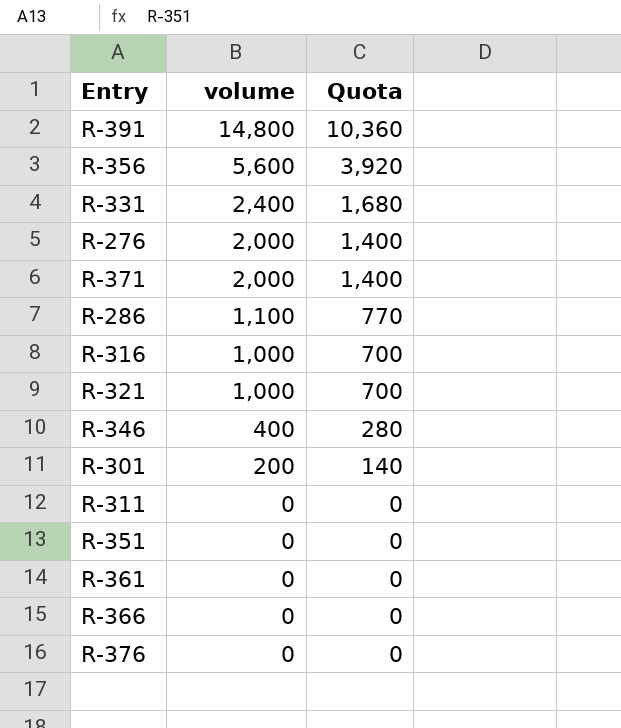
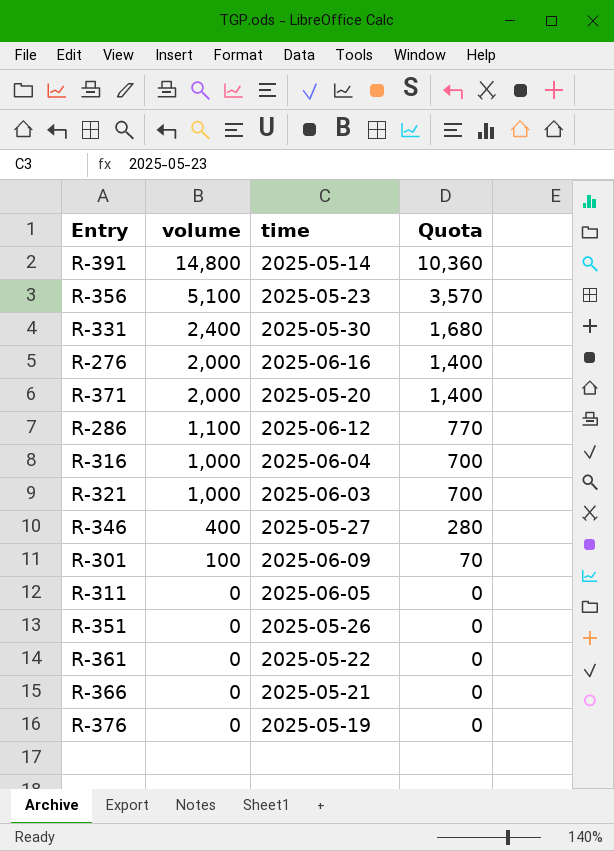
column time | position: none -> 3
R-356 | volume: 5,600 -> 5,100
R-356 | Quota: 3,920 -> 3,570
R-301 | volume: 200 -> 100
R-301 | Quota: 140 -> 70

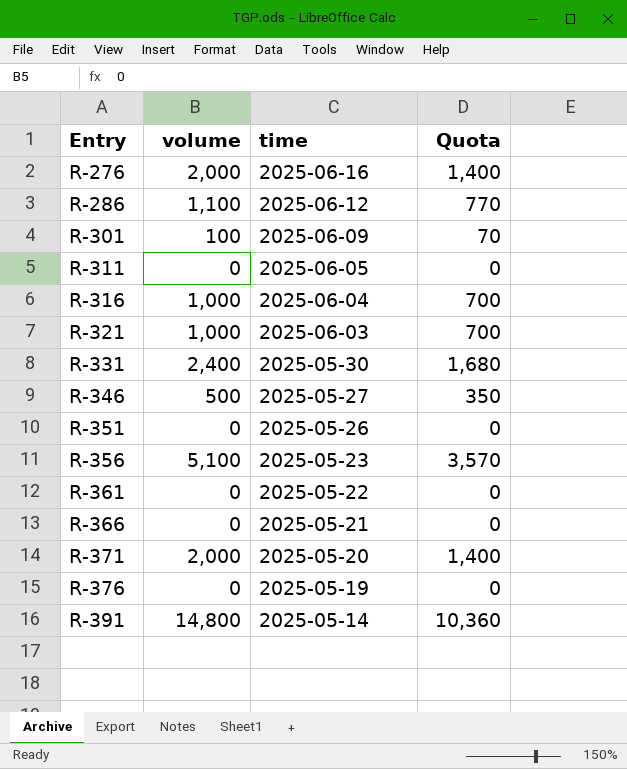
row order: volume descending -> Entry ascending
R-346 | volume: 400 -> 500
R-346 | Quota: 280 -> 350

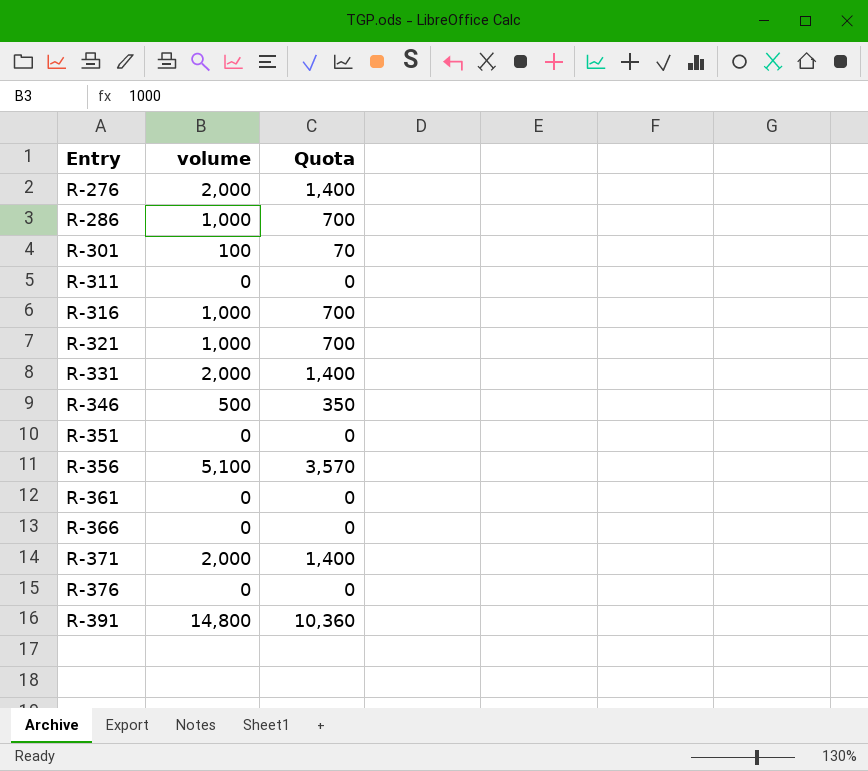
column time | position: 3 -> none
R-286 | volume: 1,100 -> 1,000
R-286 | Quota: 770 -> 700
R-331 | volume: 2,400 -> 2,000
R-331 | Quota: 1,680 -> 1,400

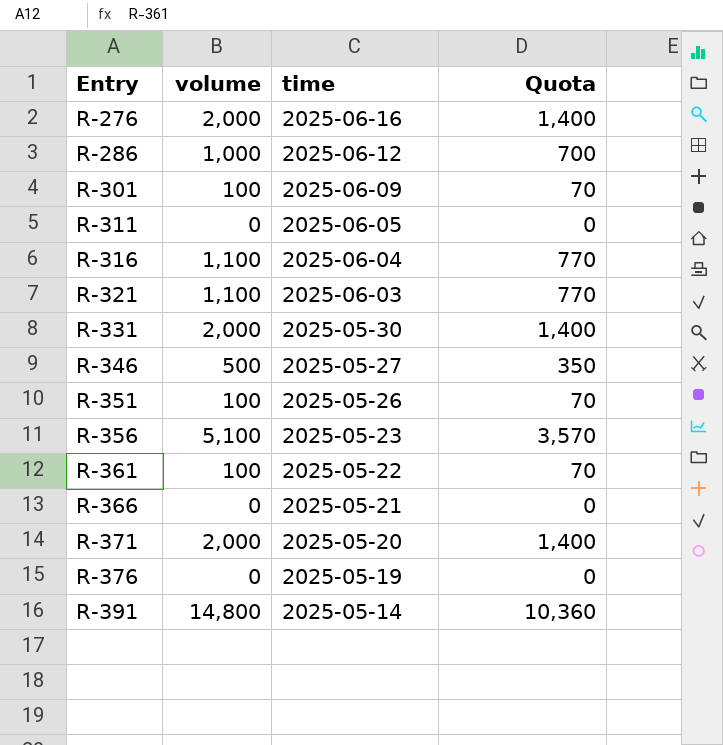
column time | position: none -> 3
R-316 | volume: 1,000 -> 1,100
R-316 | Quota: 700 -> 770
R-321 | volume: 1,000 -> 1,100
R-321 | Quota: 700 -> 770
R-351 | volume: 0 -> 100
R-351 | Quota: 0 -> 70
R-361 | volume: 0 -> 100
R-361 | Quota: 0 -> 70

